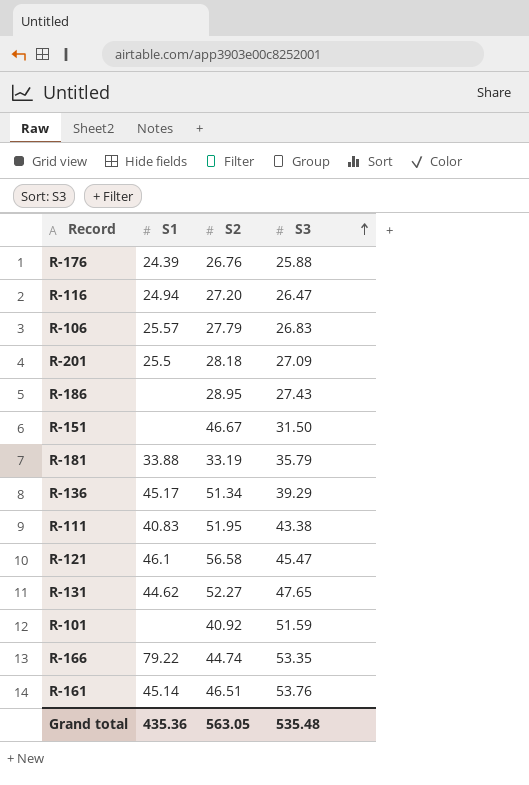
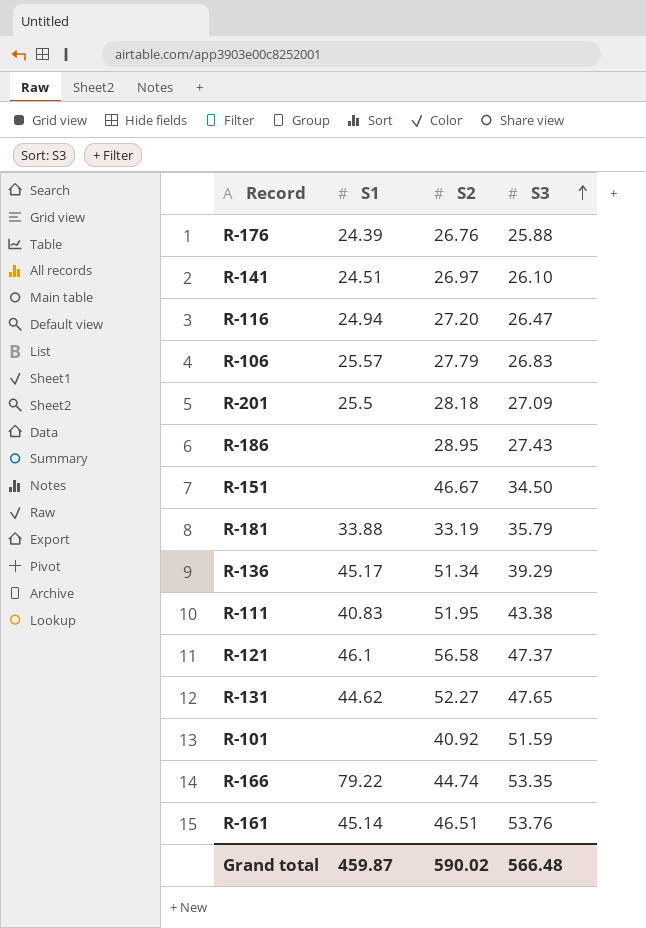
row R-141: none -> 24.51 | 26.97 | 26.10
R-151 | S3: 31.50 -> 34.50
R-121 | S3: 45.47 -> 47.37
Grand total | S1: 435.36 -> 459.87
Grand total | S2: 563.05 -> 590.02
Grand total | S3: 535.48 -> 566.48

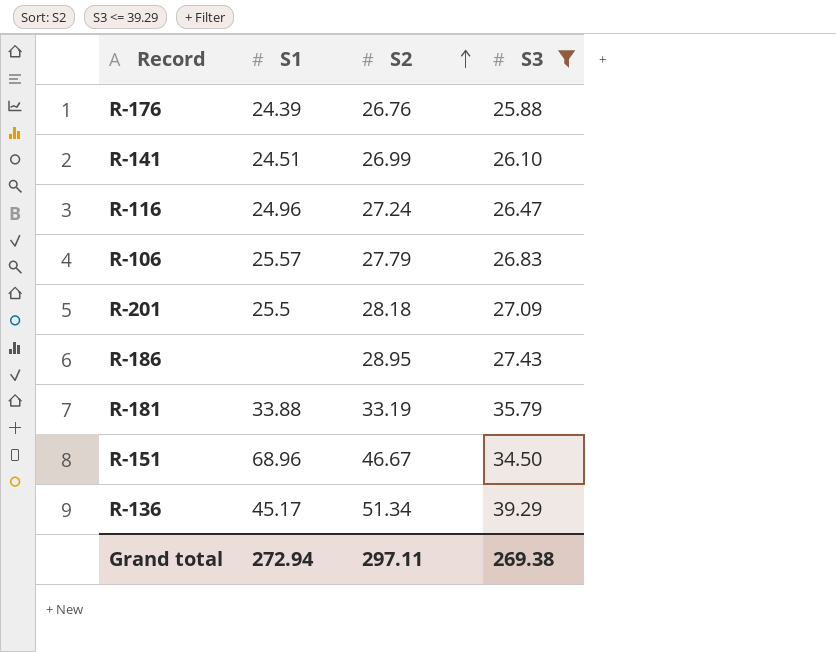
filter: none -> S3 <= 39.29
row order: S3 ascending -> S2 ascending
R-141 | S2: 26.97 -> 26.99
R-116 | S1: 24.94 -> 24.96
R-116 | S2: 27.20 -> 27.24
R-151 | S1: none -> 68.96
Grand total | S1: 459.87 -> 272.94
Grand total | S2: 590.02 -> 297.11
Grand total | S3: 566.48 -> 269.38

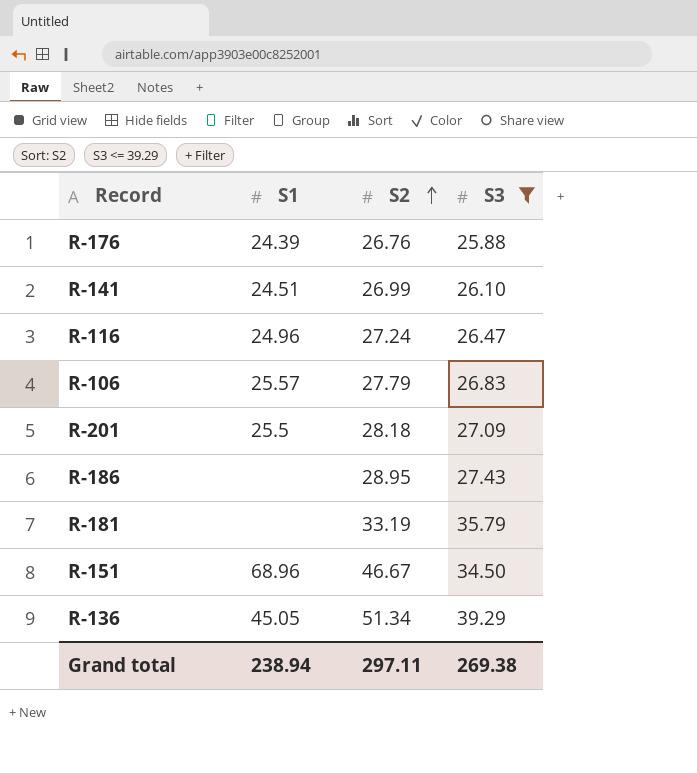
R-181 | S1: 33.88 -> none
R-136 | S1: 45.17 -> 45.05
Grand total | S1: 272.94 -> 238.94

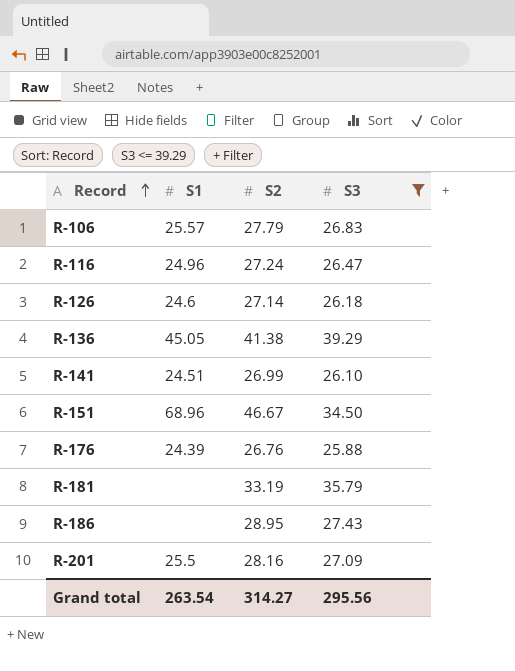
row order: S2 ascending -> Record ascending
row R-126: none -> 24.6 | 27.14 | 26.18
R-136 | S2: 51.34 -> 41.38
R-201 | S2: 28.18 -> 28.16
Grand total | S1: 238.94 -> 263.54
Grand total | S2: 297.11 -> 314.27
Grand total | S3: 269.38 -> 295.56

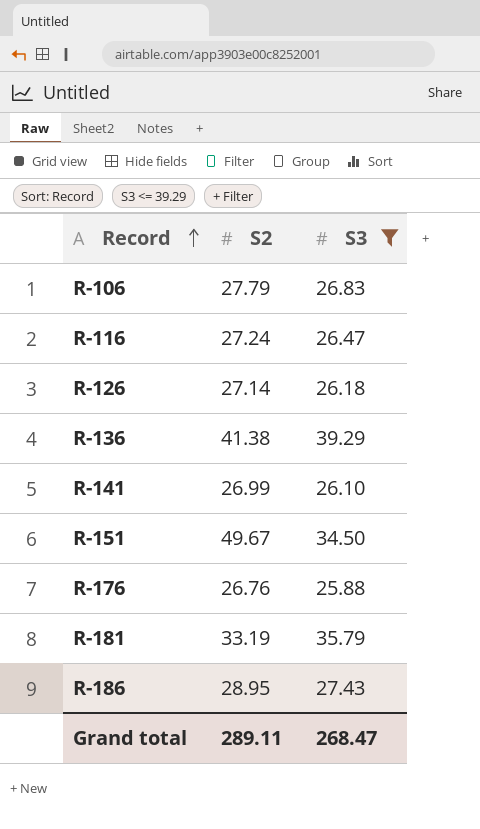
column S1 | position: 2 -> none
row R-201: 25.5 | 28.16 | 27.09 -> none
R-151 | S2: 46.67 -> 49.67
Grand total | S2: 314.27 -> 289.11
Grand total | S3: 295.56 -> 268.47

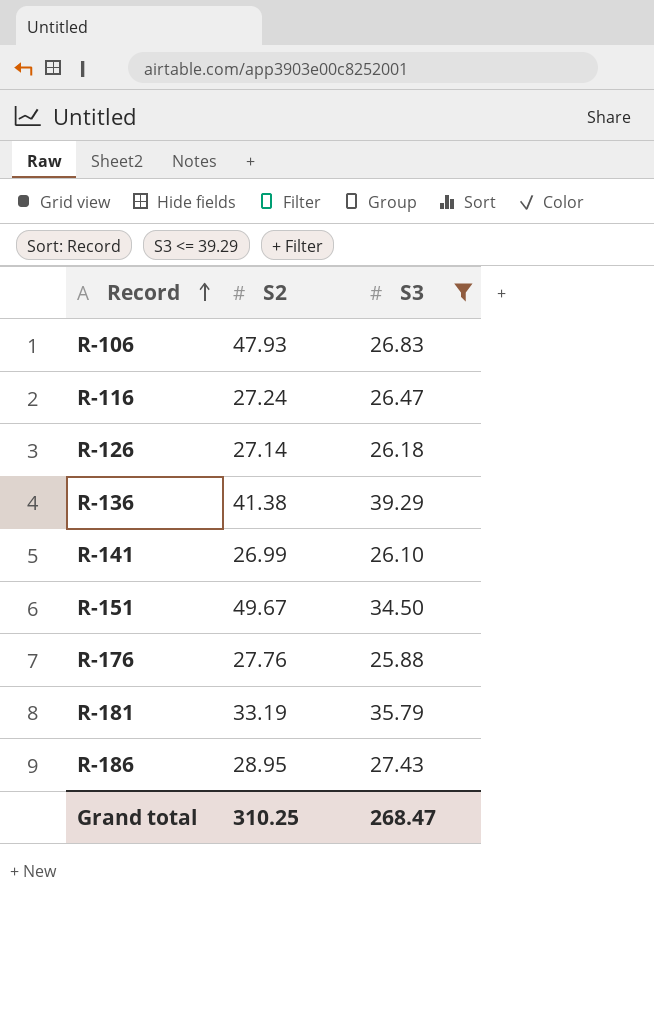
R-106 | S2: 27.79 -> 47.93
R-176 | S2: 26.76 -> 27.76
Grand total | S2: 289.11 -> 310.25

